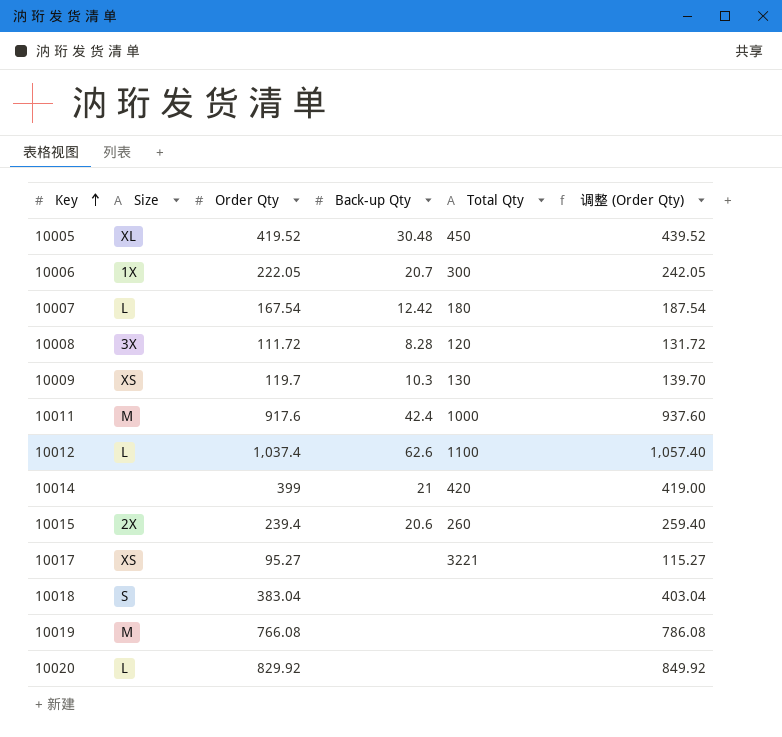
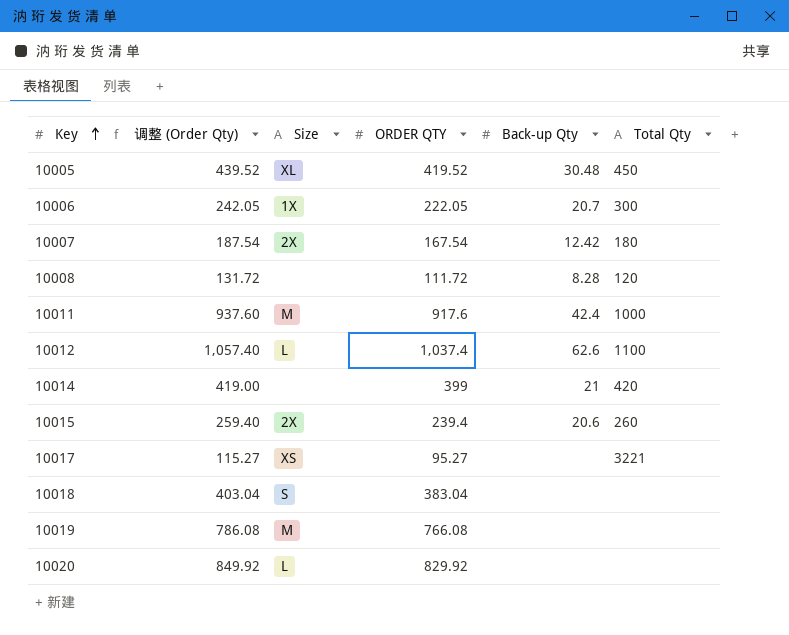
column 调整 (Order Qty) | position: 6 -> 2
column name: Order Qty -> ORDER QTY
row 10009: XS | 119.7 | 10.3 | 130 | 139.70 -> none
10007 | Size: L -> 2X
10008 | Size: 3X -> none

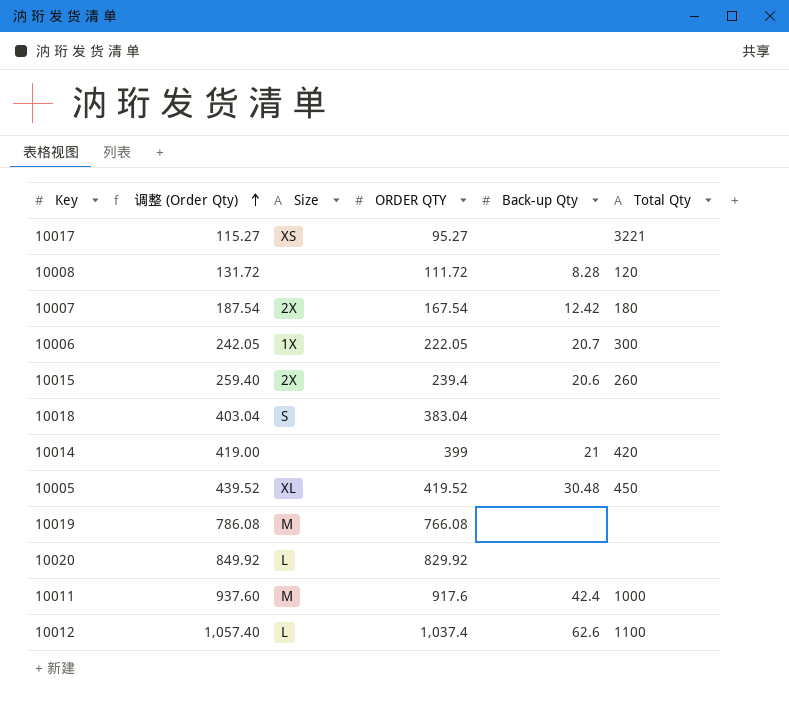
row order: Key ascending -> 调整 (Order Qty) ascending

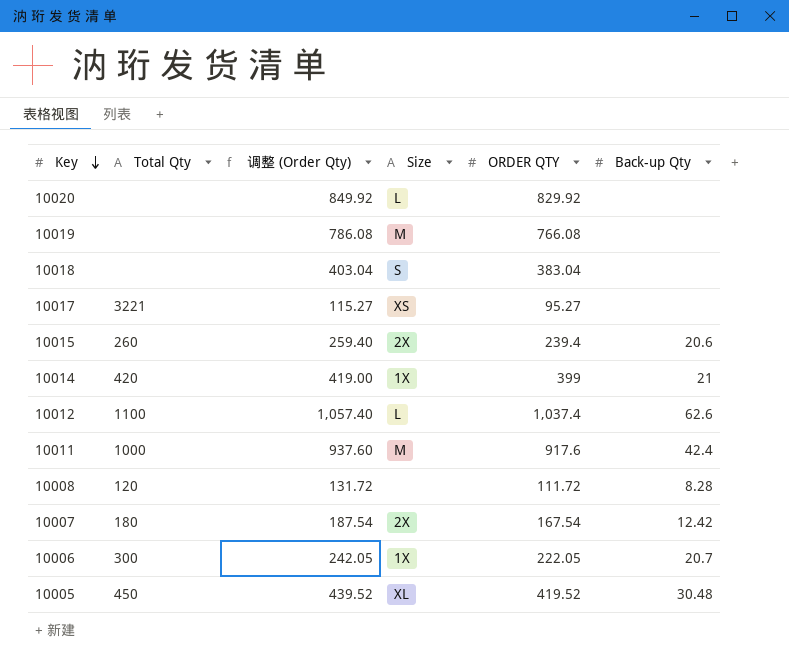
row order: 调整 (Order Qty) ascending -> Key descending
column Total Qty | position: 6 -> 2
10014 | Size: none -> 1X

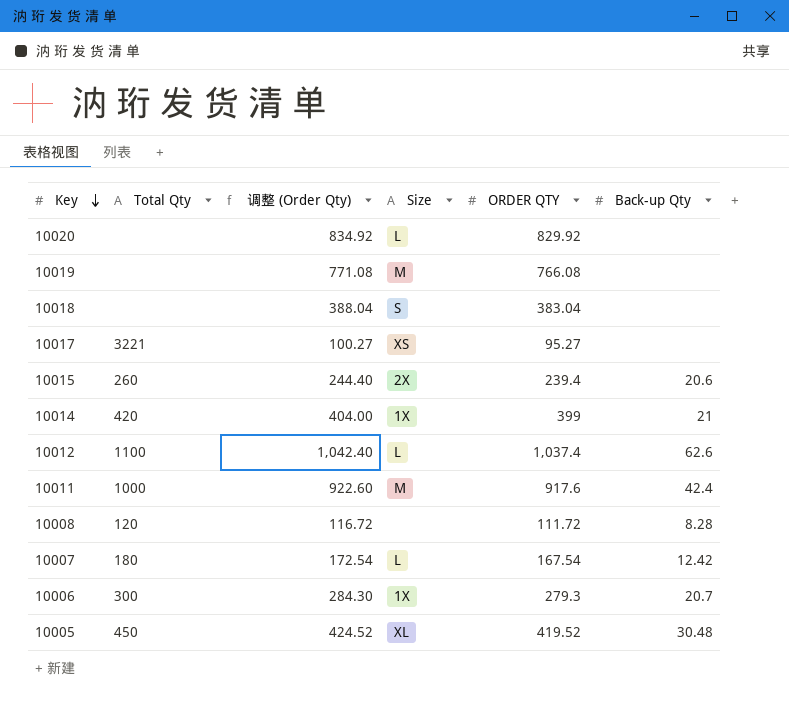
column 调整 (Order Qty) | formula: [ORDER QTY] + 20 -> [ORDER QTY] + 5
10007 | Size: 2X -> L
10006 | ORDER QTY: 222.05 -> 279.3

